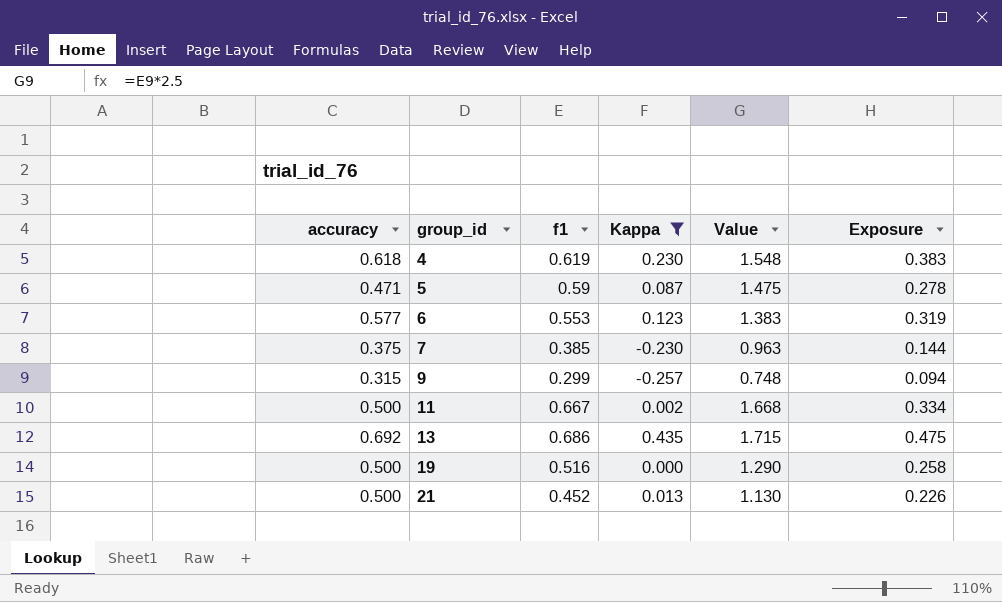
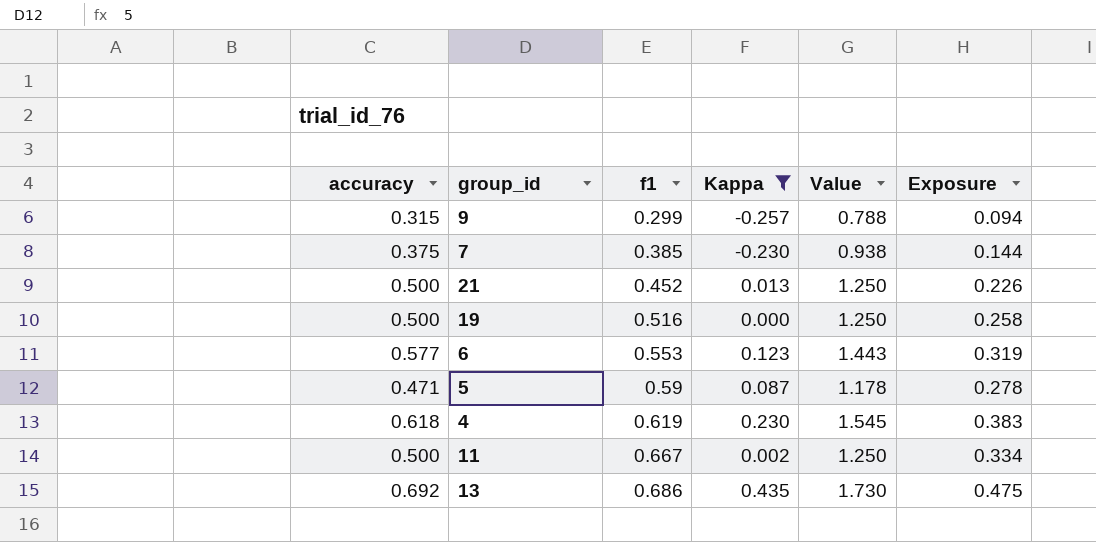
row order: group_id ascending -> f1 ascending
column Value | formula: [f1] * 2.5 -> [accuracy] * 2.5

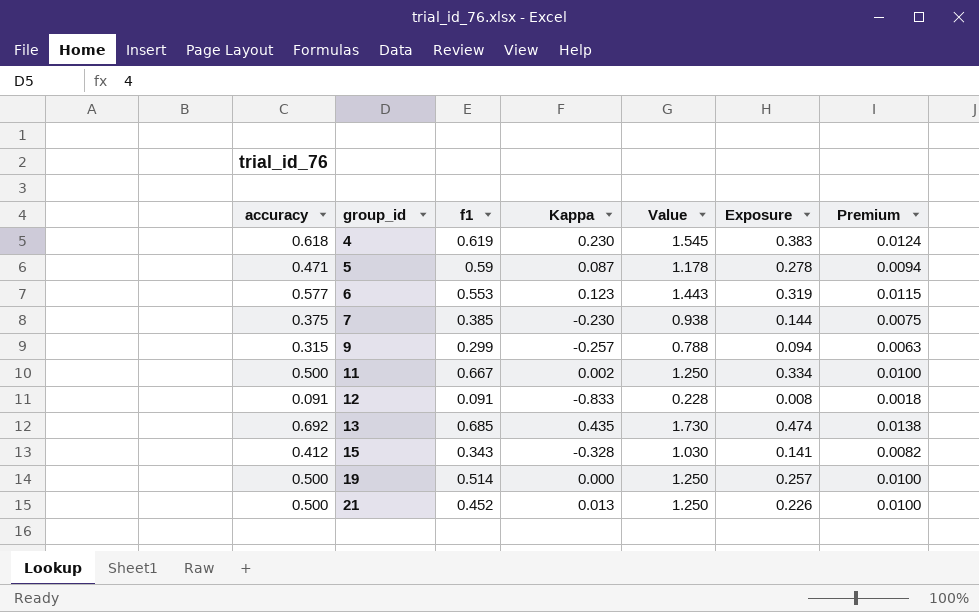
filter: Kappa >= -0.257 -> none
row order: f1 ascending -> group_id ascending
column Premium | formula: none -> [accuracy] * 0.02
13 | f1: 0.686 -> 0.685
13 | Exposure: 0.475 -> 0.474
19 | f1: 0.516 -> 0.514
19 | Exposure: 0.258 -> 0.257

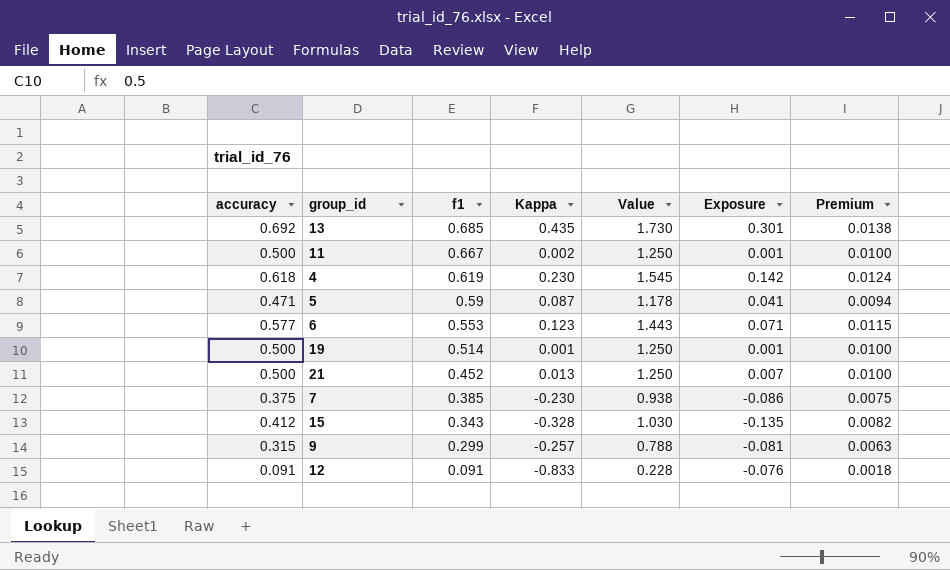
row order: group_id ascending -> f1 descending
column Exposure | formula: [accuracy] * [f1] -> [accuracy] * [Kappa]
19 | Kappa: 0.000 -> 0.001

